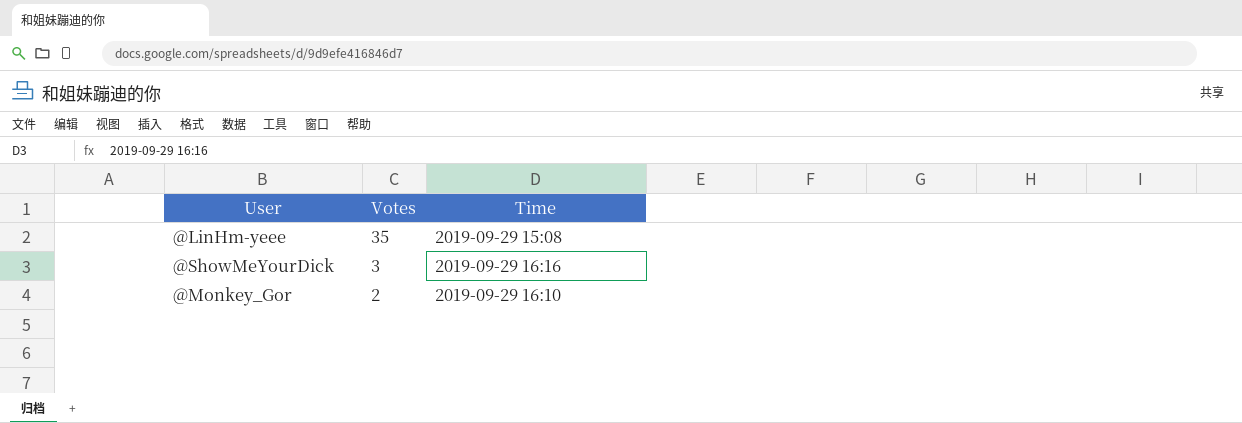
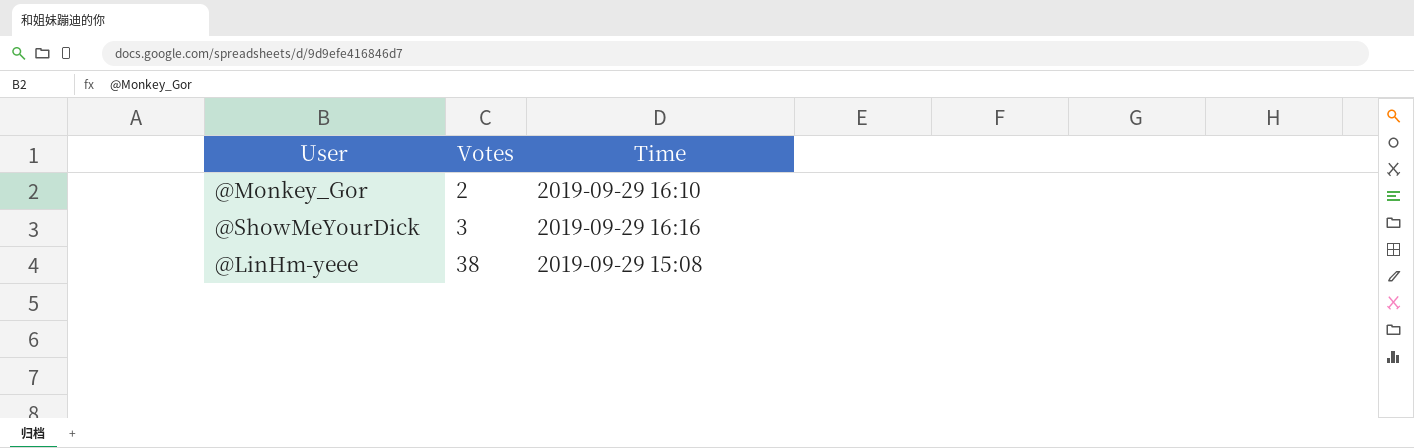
row order: Votes descending -> Votes ascending
@LinHm-yeee | Votes: 35 -> 38

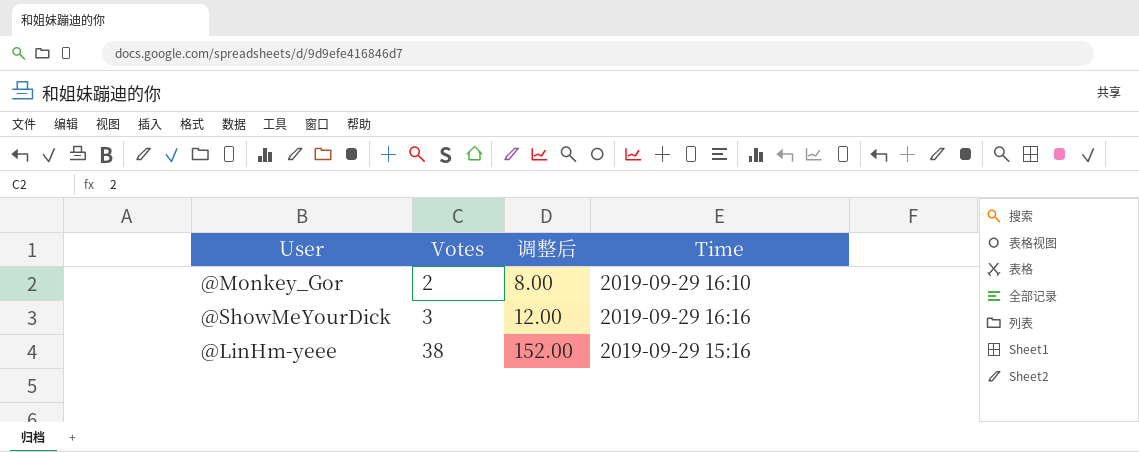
column 调整后 | formula: none -> [Votes] * 4
@LinHm-yeee | Time: 2019-09-29 15:08 -> 2019-09-29 15:16

